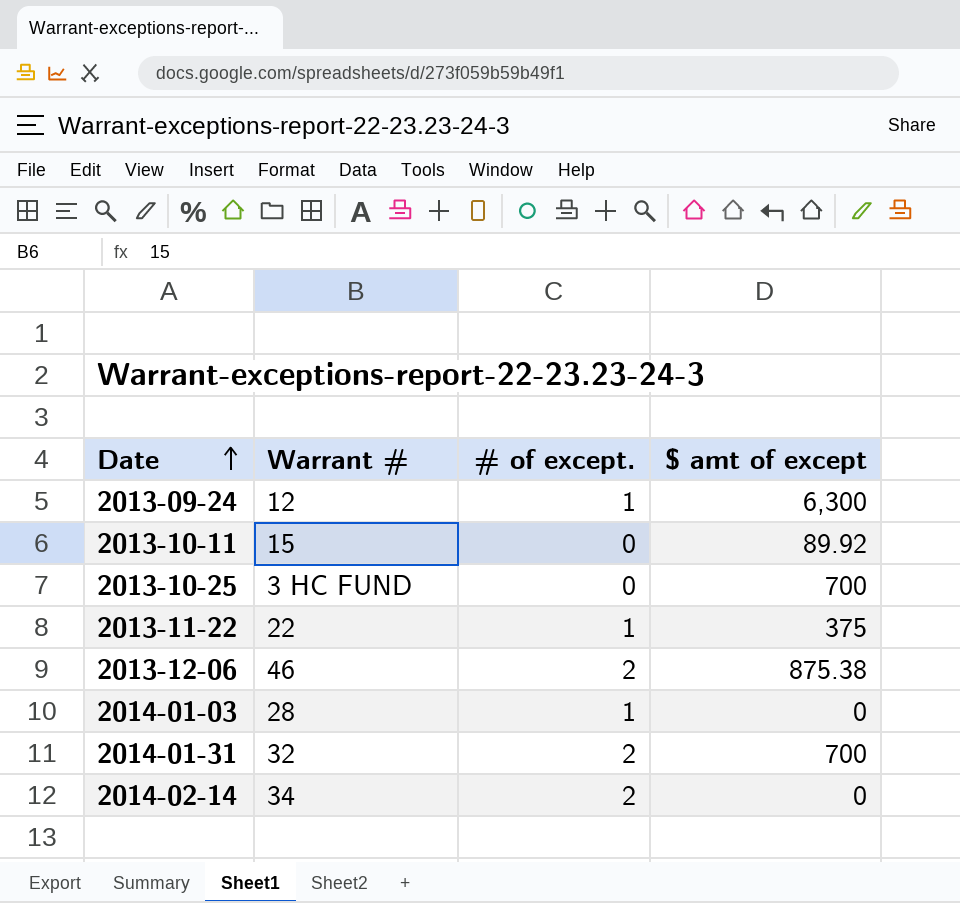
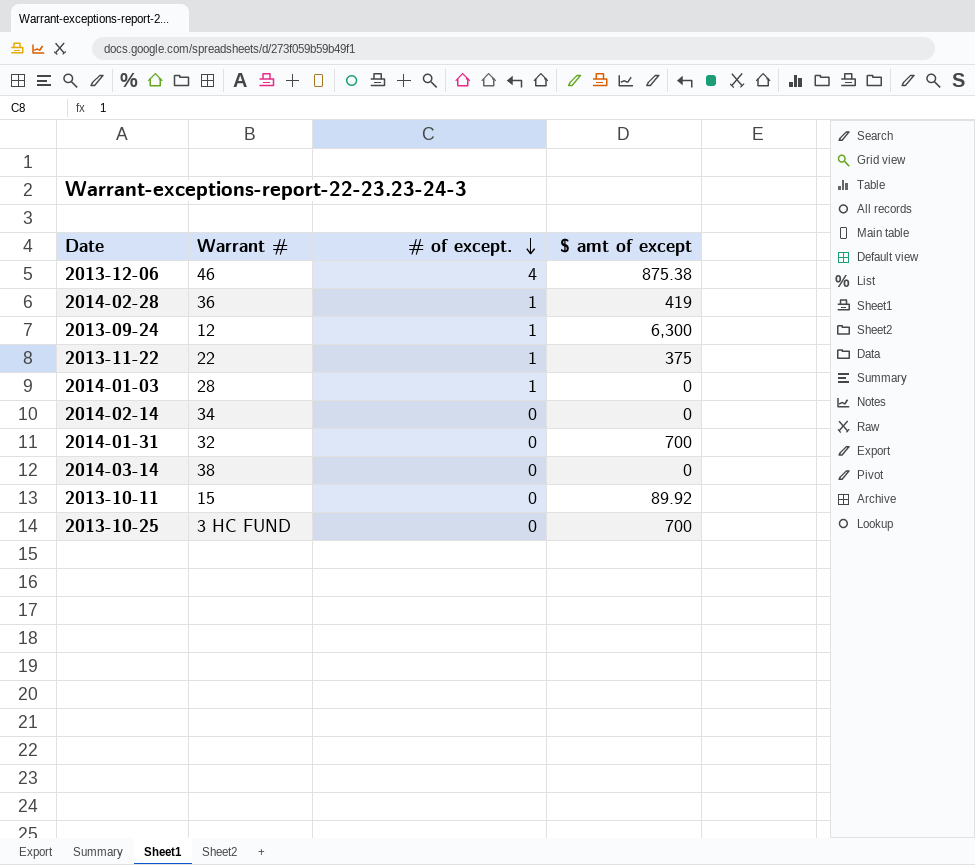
row order: Date ascending -> # of except. descending
2013-12-06 | # of except.: 2 -> 4
row 2014-02-28: none -> 36 | 1 | 419
2014-02-14 | # of except.: 2 -> 0
2014-01-31 | # of except.: 2 -> 0
row 2014-03-14: none -> 38 | 0 | 0

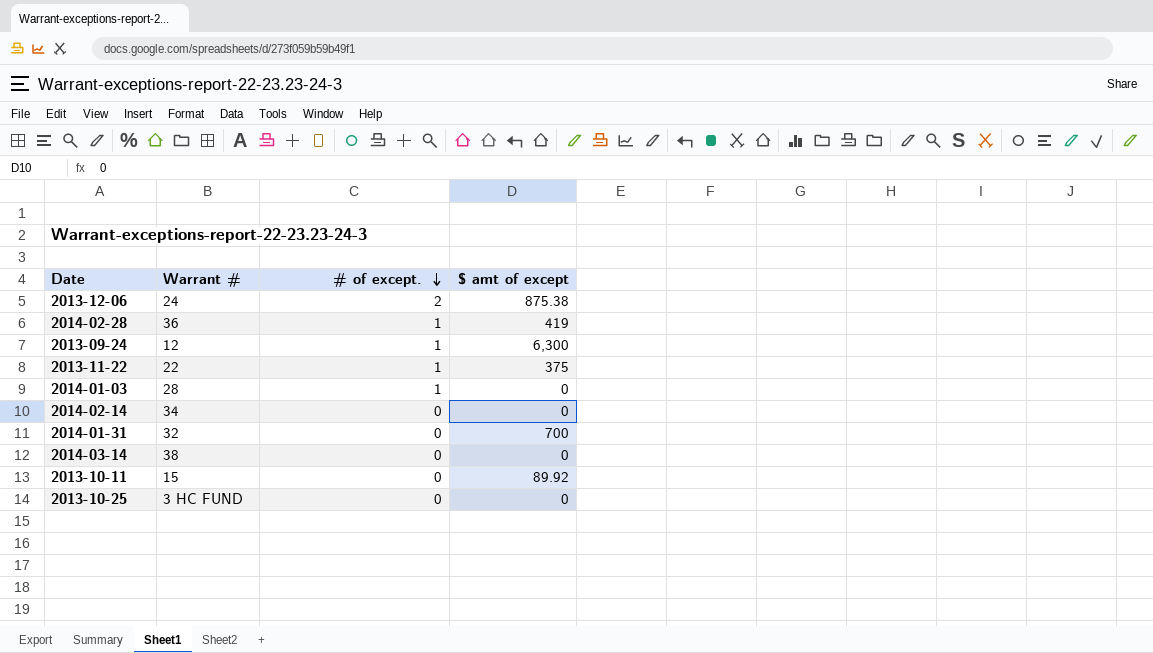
2013-12-06 | Warrant #: 46 -> 24
2013-12-06 | # of except.: 4 -> 2
2013-10-25 | $ amt of except: 700 -> 0

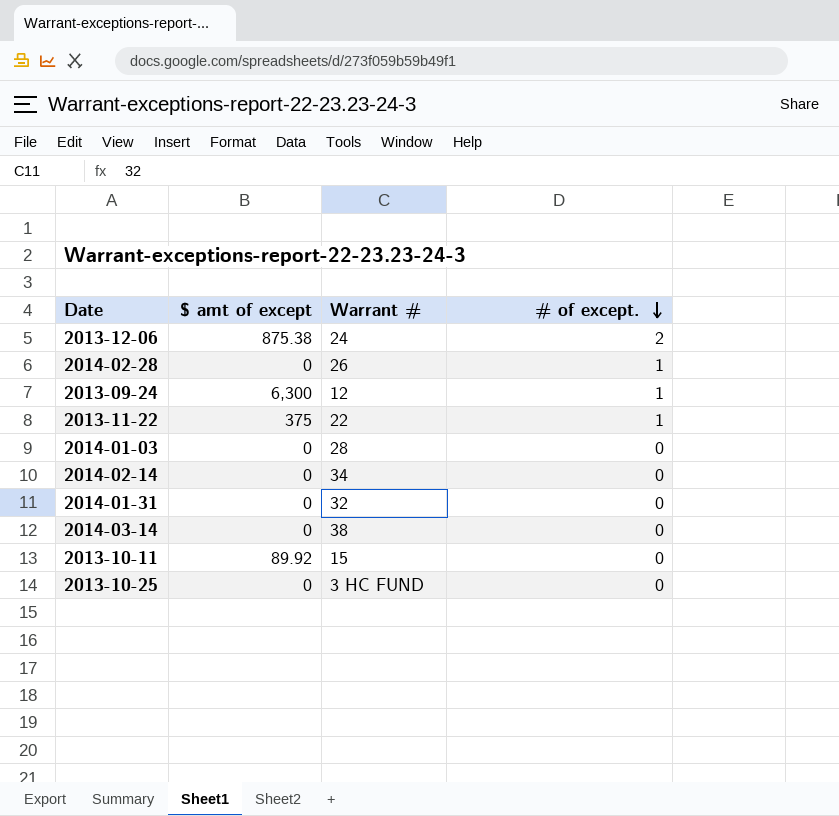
column $ amt of except | position: 4 -> 2
2014-02-28 | $ amt of except: 419 -> 0
2014-02-28 | Warrant #: 36 -> 26
2014-01-03 | # of except.: 1 -> 0
2014-01-31 | $ amt of except: 700 -> 0

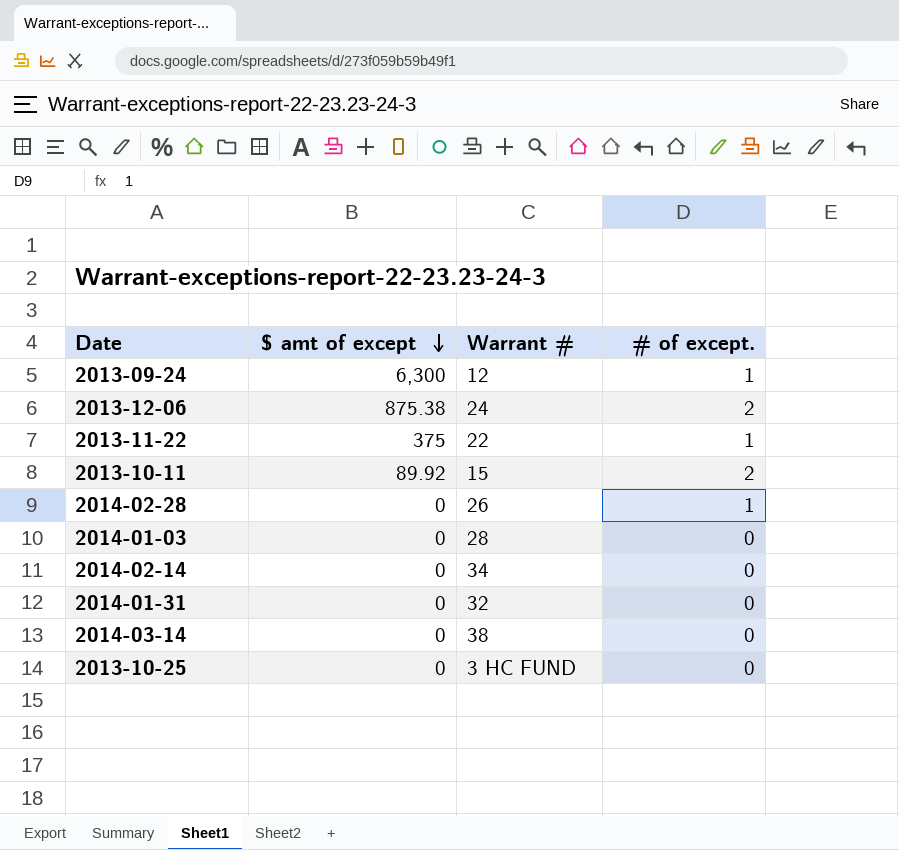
row order: # of except. descending -> $ amt of except descending
2013-10-11 | # of except.: 0 -> 2

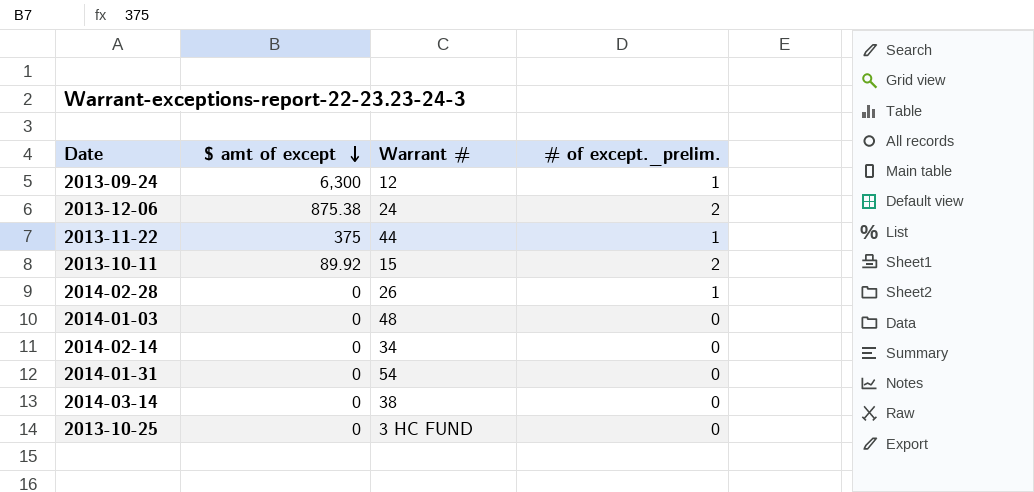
column name: # of except. -> # of except._prelim.
2013-11-22 | Warrant #: 22 -> 44
2014-01-03 | Warrant #: 28 -> 48
2014-01-31 | Warrant #: 32 -> 54

